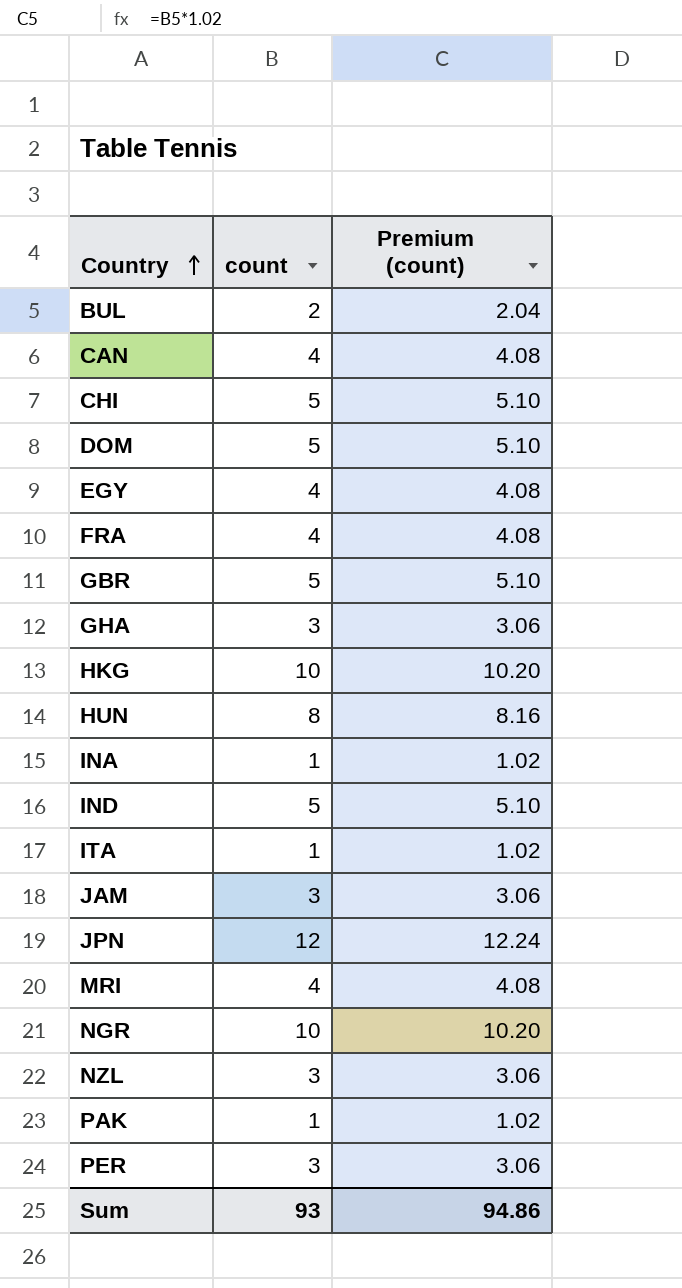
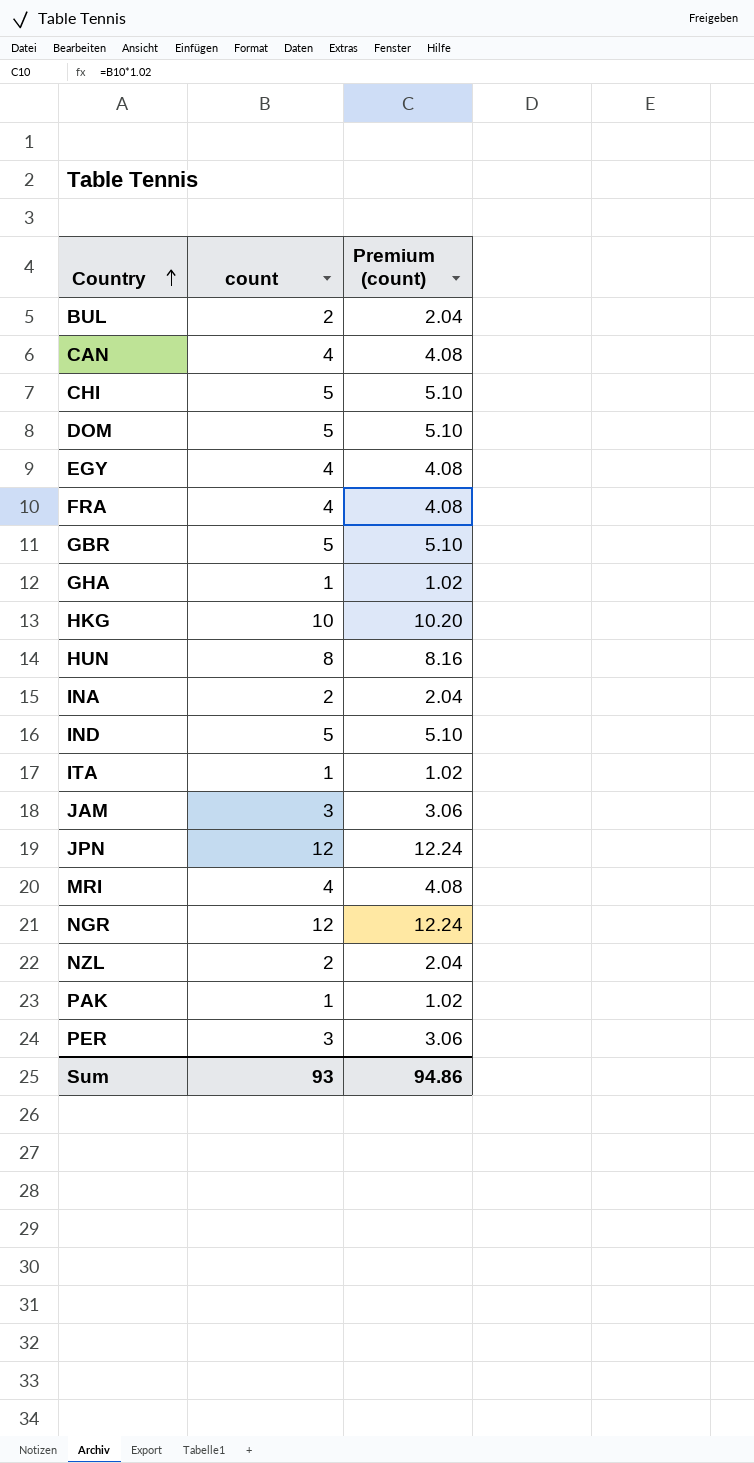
GHA | count: 3 -> 1
GHA | Premium (count): 3.06 -> 1.02
INA | count: 1 -> 2
INA | Premium (count): 1.02 -> 2.04
NGR | count: 10 -> 12
NGR | Premium (count): 10.20 -> 12.24
NZL | count: 3 -> 2
NZL | Premium (count): 3.06 -> 2.04

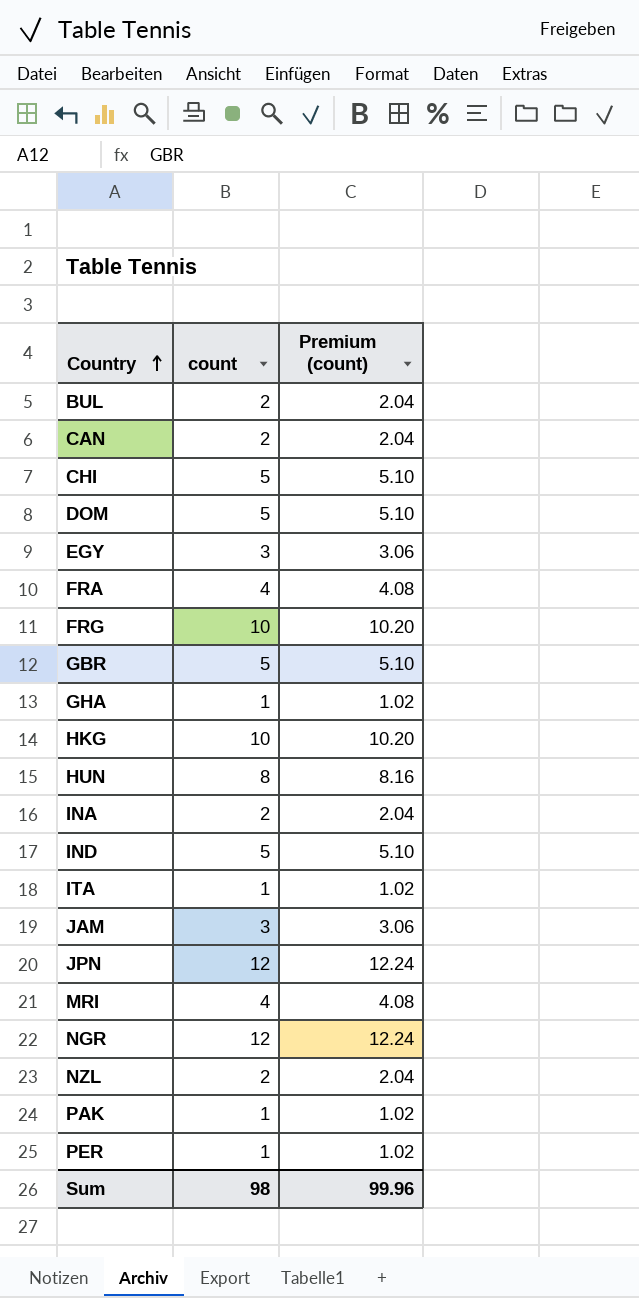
CAN | count: 4 -> 2
CAN | Premium (count): 4.08 -> 2.04
EGY | count: 4 -> 3
EGY | Premium (count): 4.08 -> 3.06
row FRG: none -> 10 | 10.20
PER | count: 3 -> 1
PER | Premium (count): 3.06 -> 1.02
Sum | count: 93 -> 98
Sum | Premium (count): 94.86 -> 99.96

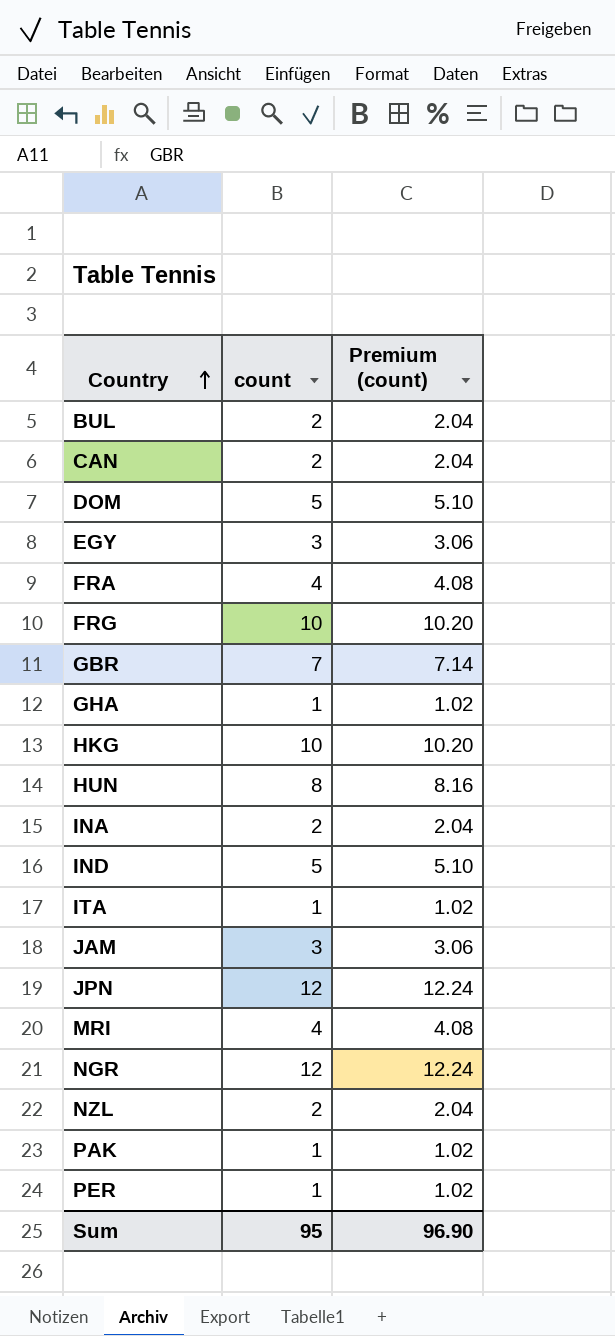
row CHI: 5 | 5.10 -> none
GBR | count: 5 -> 7
GBR | Premium (count): 5.10 -> 7.14
Sum | count: 98 -> 95
Sum | Premium (count): 99.96 -> 96.90

